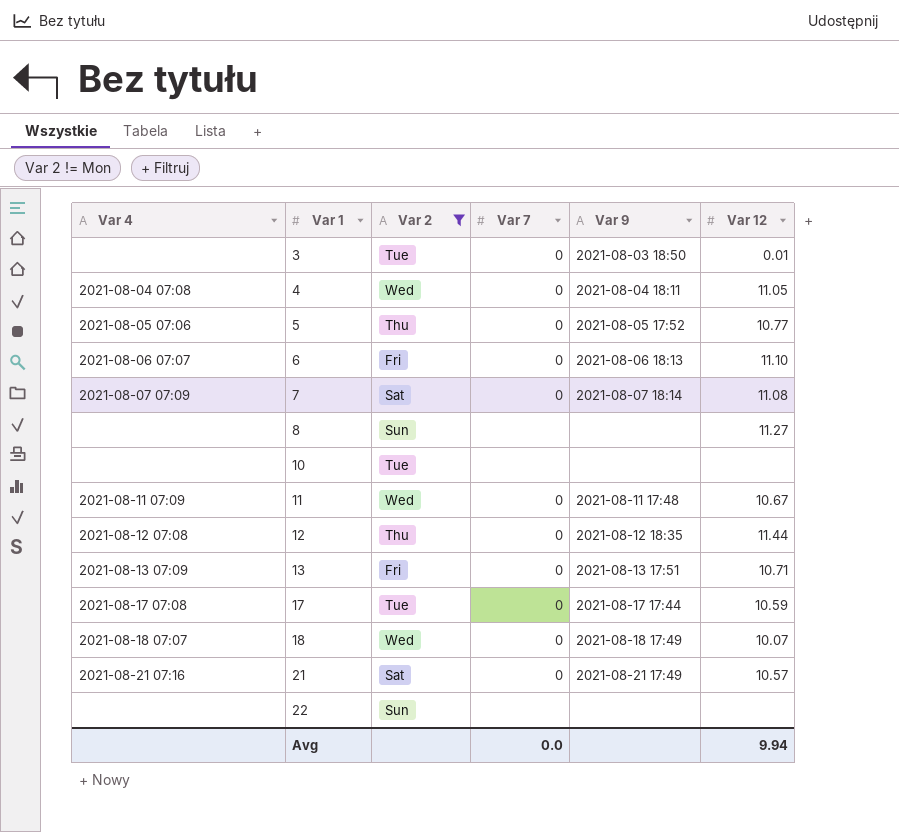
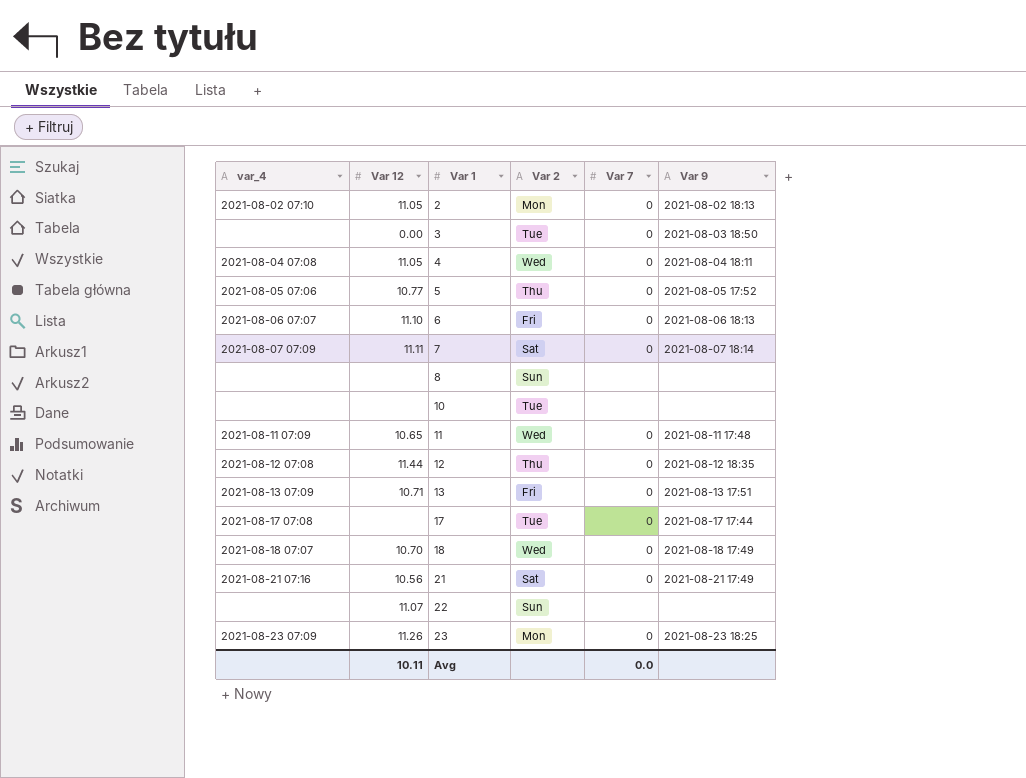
filter: Var 2 != Mon -> none
column name: Var 4 -> var_4
column Var 12 | position: 6 -> 2
3 | Var 12: 0.01 -> 0.00
7 | Var 12: 11.08 -> 11.11
8 | Var 12: 11.27 -> none
11 | Var 12: 10.67 -> 10.65
17 | Var 12: 10.59 -> none
18 | Var 12: 10.07 -> 10.70
21 | Var 12: 10.57 -> 10.56
22 | Var 12: none -> 11.07
Avg | Var 12: 9.94 -> 10.11

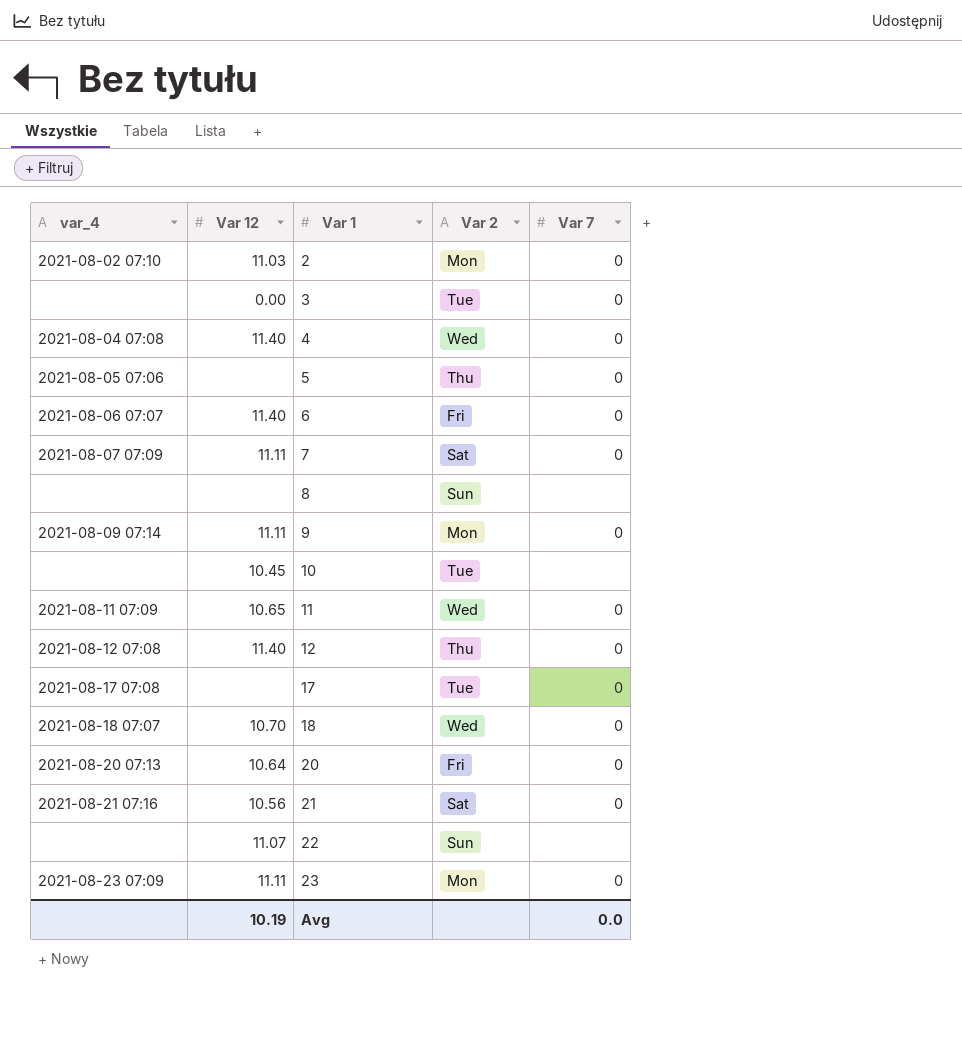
column Var 9 | position: 6 -> none
row 13: 2021-08-13 07:09 | 10.71 | Fri | 0 | 2021-08-13 17:51 -> none
2 | Var 12: 11.05 -> 11.03
4 | Var 12: 11.05 -> 11.40
5 | Var 12: 10.77 -> none
6 | Var 12: 11.10 -> 11.40
row 9: none -> 2021-08-09 07:14 | 11.11 | Mon | 0
10 | Var 12: none -> 10.45
12 | Var 12: 11.44 -> 11.40
row 20: none -> 2021-08-20 07:13 | 10.64 | Fri | 0
23 | Var 12: 11.26 -> 11.11
Avg | Var 12: 10.11 -> 10.19

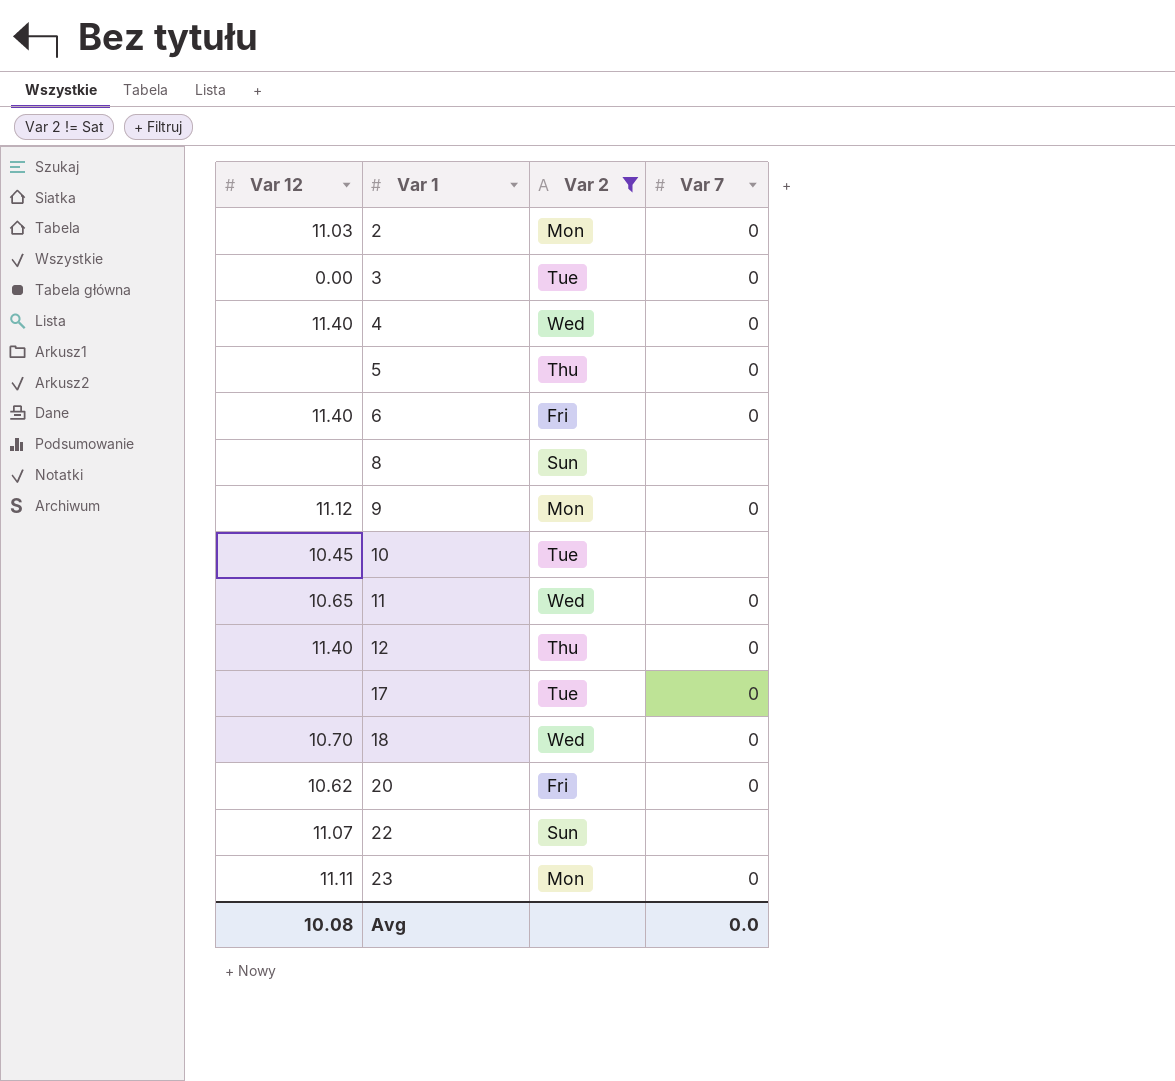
filter: none -> Var 2 != Sat
column var_4 | position: 1 -> none
9 | Var 12: 11.11 -> 11.12
20 | Var 12: 10.64 -> 10.62
Avg | Var 12: 10.19 -> 10.08

